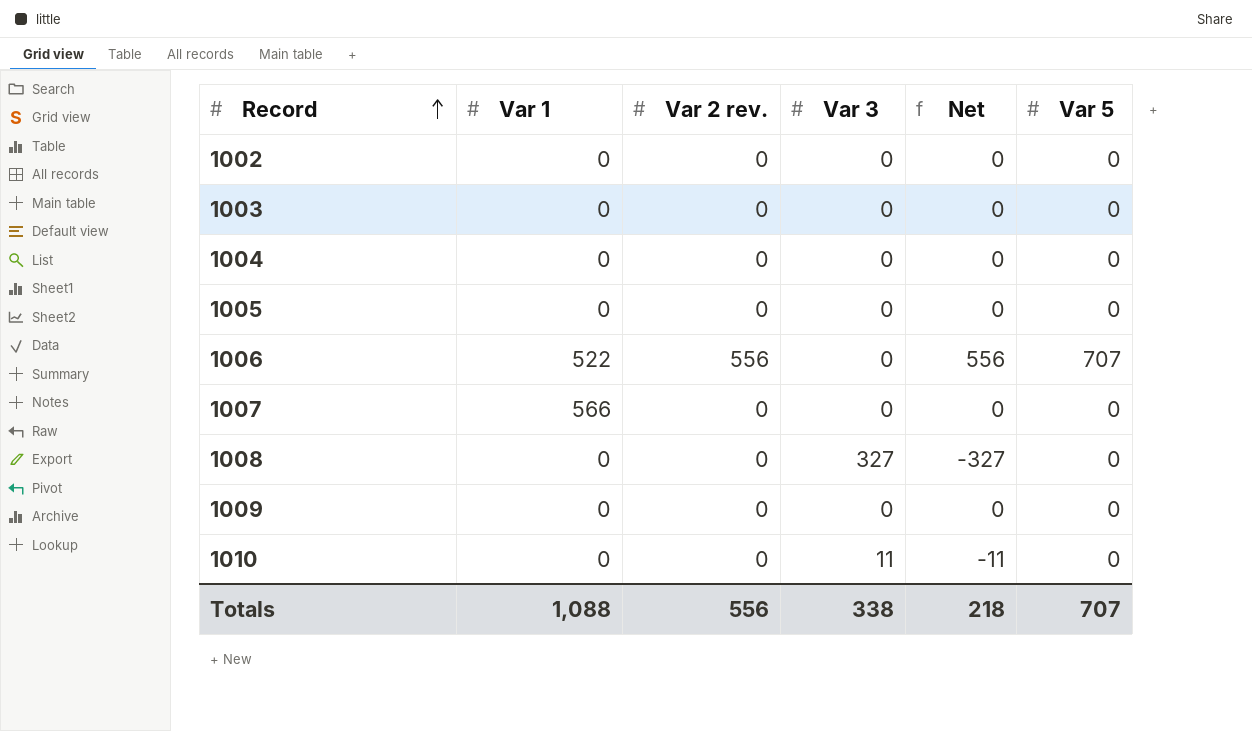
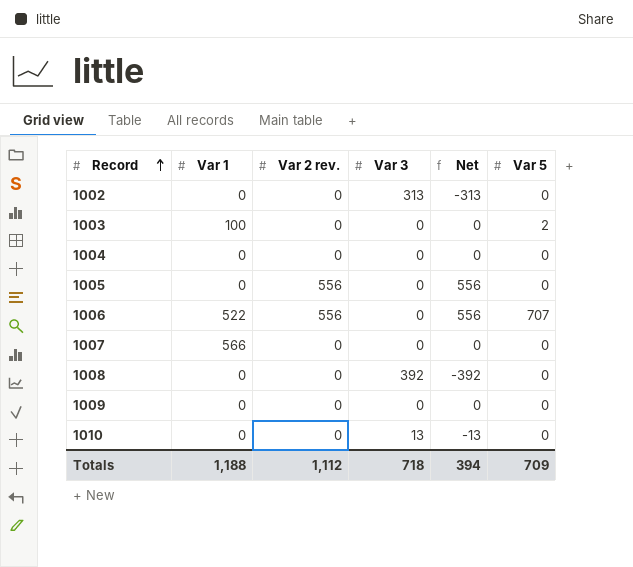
1002 | Var 3: 0 -> 313
1002 | Net: 0 -> -313
1003 | Var 1: 0 -> 100
1003 | Var 5: 0 -> 2
1005 | Var 2 rev.: 0 -> 556
1005 | Net: 0 -> 556
1008 | Var 3: 327 -> 392
1008 | Net: -327 -> -392
1010 | Var 3: 11 -> 13
1010 | Net: -11 -> -13
Totals | Var 1: 1,088 -> 1,188
Totals | Var 2 rev.: 556 -> 1,112
Totals | Var 3: 338 -> 718
Totals | Net: 218 -> 394
Totals | Var 5: 707 -> 709

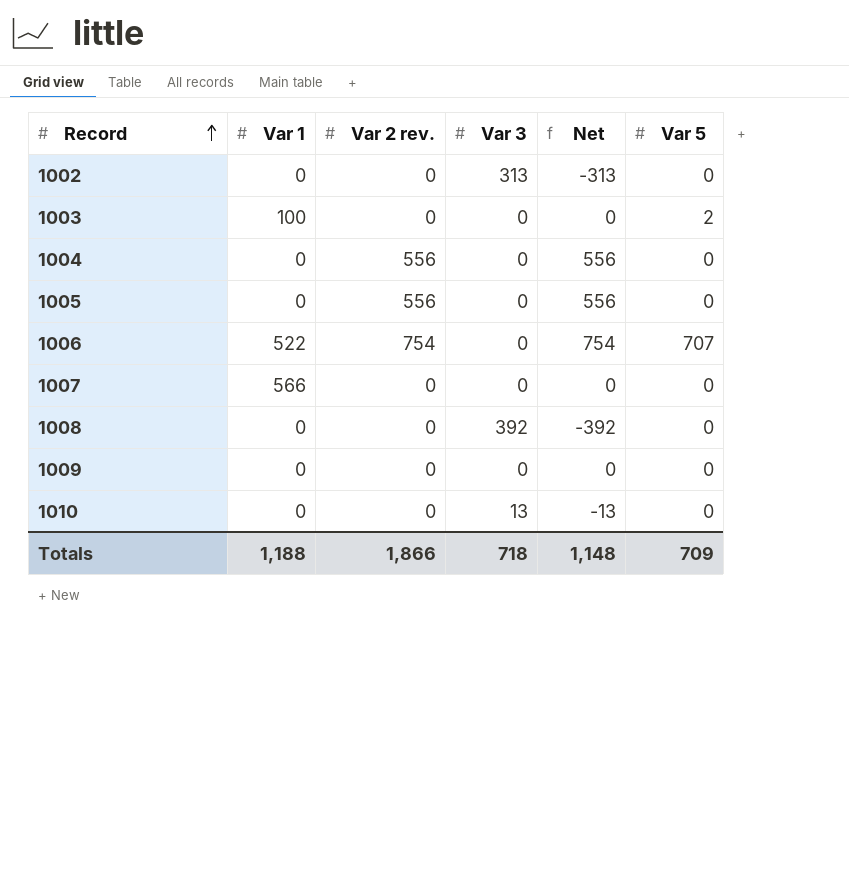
1004 | Var 2 rev.: 0 -> 556
1004 | Net: 0 -> 556
1006 | Var 2 rev.: 556 -> 754
1006 | Net: 556 -> 754
Totals | Var 2 rev.: 1,112 -> 1,866
Totals | Net: 394 -> 1,148

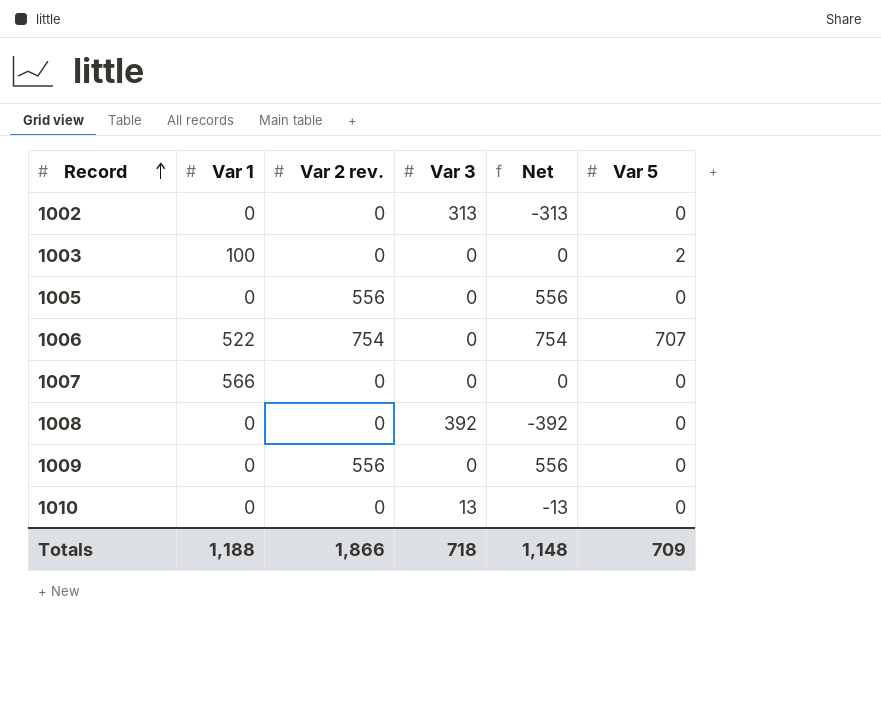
row 1004: 0 | 556 | 0 | 556 | 0 -> none
1009 | Var 2 rev.: 0 -> 556
1009 | Net: 0 -> 556

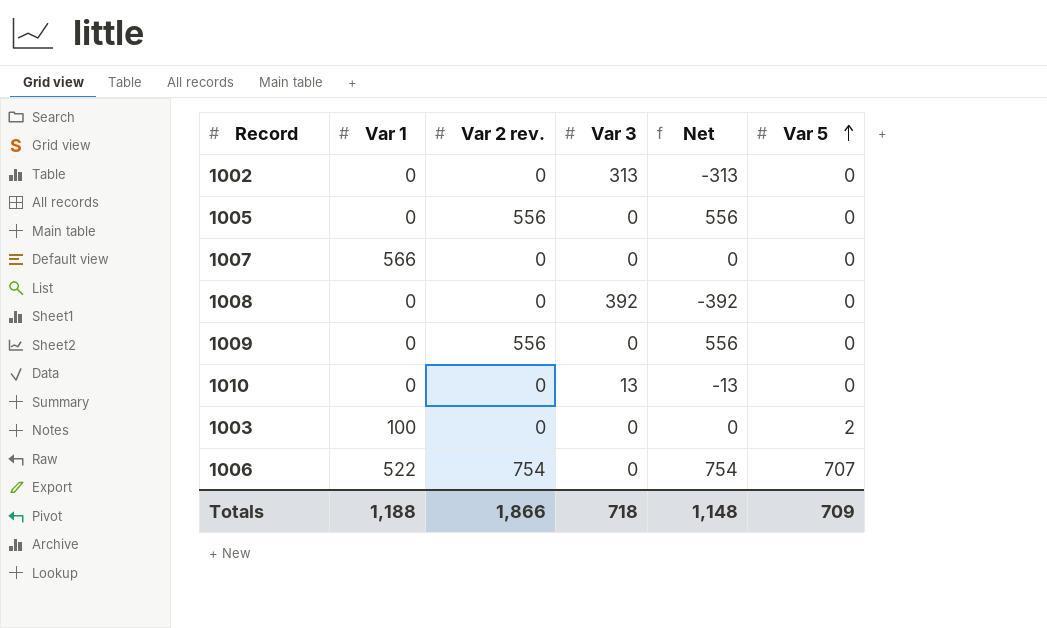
row order: Record ascending -> Var 5 ascending

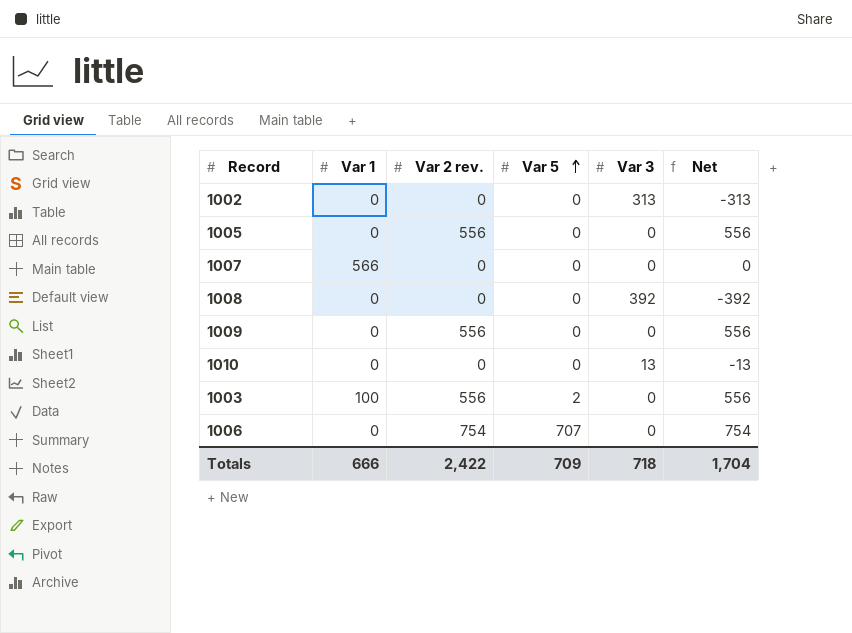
column Var 5 | position: 6 -> 4
1003 | Var 2 rev.: 0 -> 556
1003 | Net: 0 -> 556
1006 | Var 1: 522 -> 0
Totals | Var 1: 1,188 -> 666
Totals | Var 2 rev.: 1,866 -> 2,422
Totals | Net: 1,148 -> 1,704

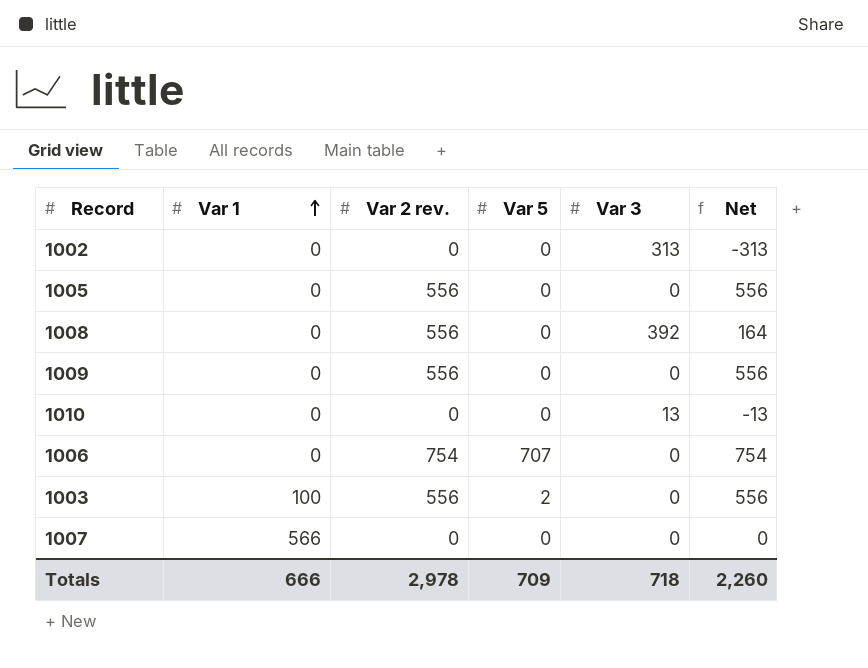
row order: Var 5 ascending -> Var 1 ascending
1008 | Var 2 rev.: 0 -> 556
1008 | Net: -392 -> 164
Totals | Var 2 rev.: 2,422 -> 2,978
Totals | Net: 1,704 -> 2,260

